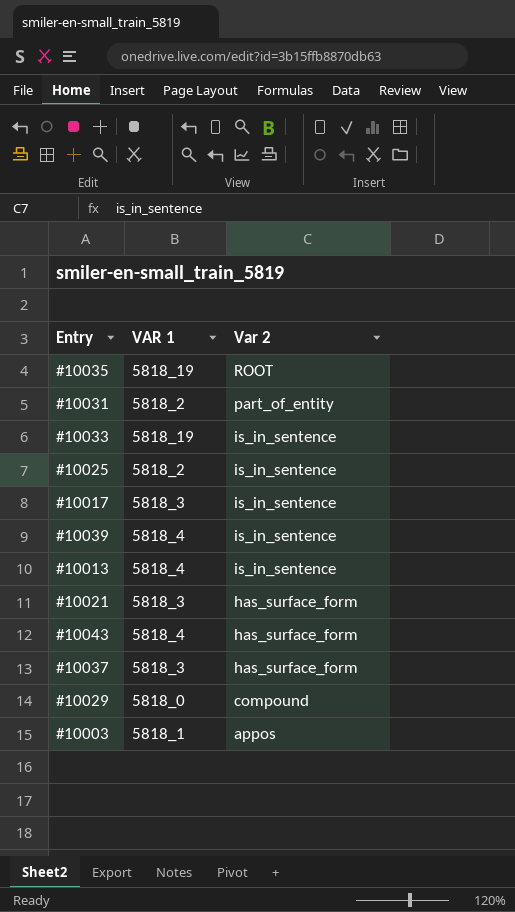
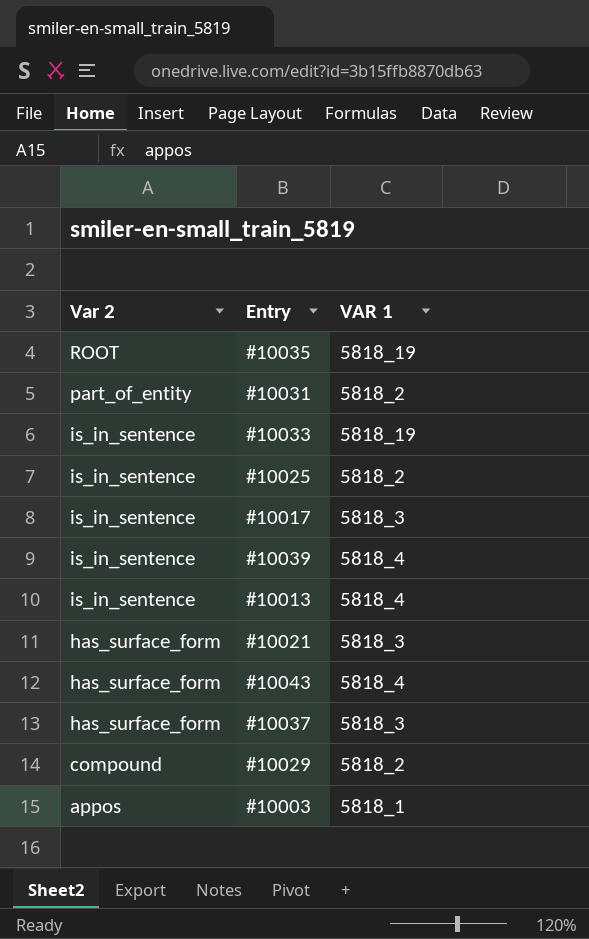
column Var 2 | position: 3 -> 1
#10029 | VAR 1: 5818_0 -> 5818_2

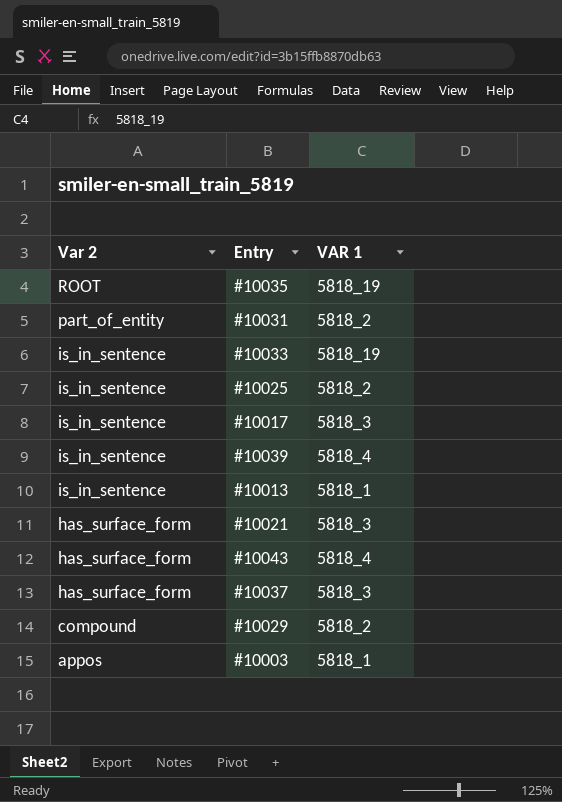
#10013 | VAR 1: 5818_4 -> 5818_1

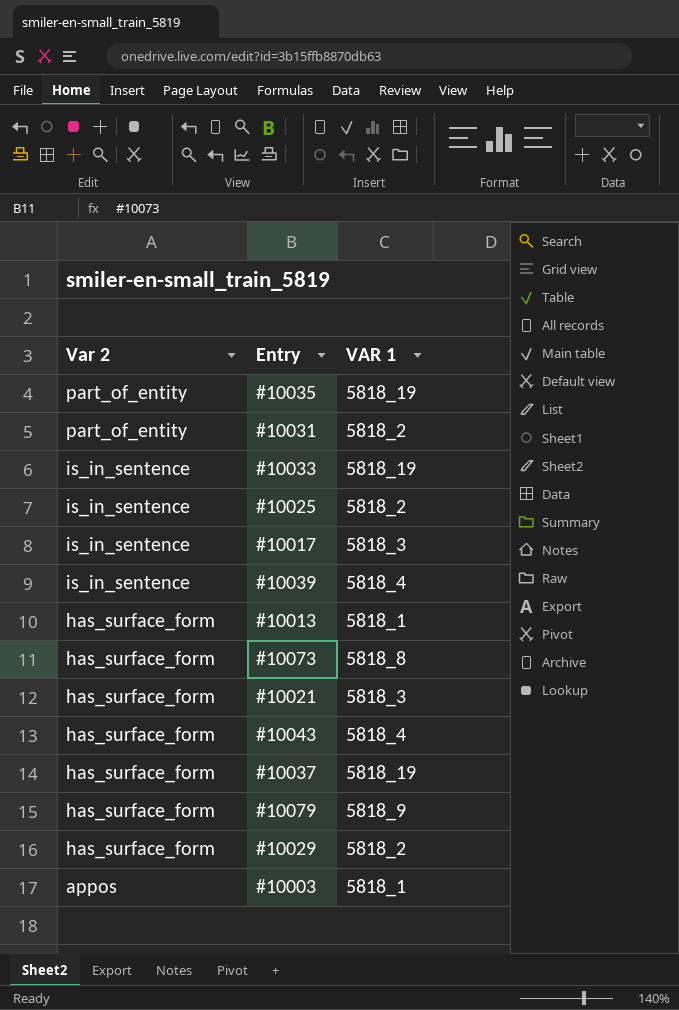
#10035 | Var 2: ROOT -> part_of_entity
#10013 | Var 2: is_in_sentence -> has_surface_form
row #10073: none -> has_surface_form | 5818_8
#10037 | VAR 1: 5818_3 -> 5818_19
row #10079: none -> has_surface_form | 5818_9
#10029 | Var 2: compound -> has_surface_form

